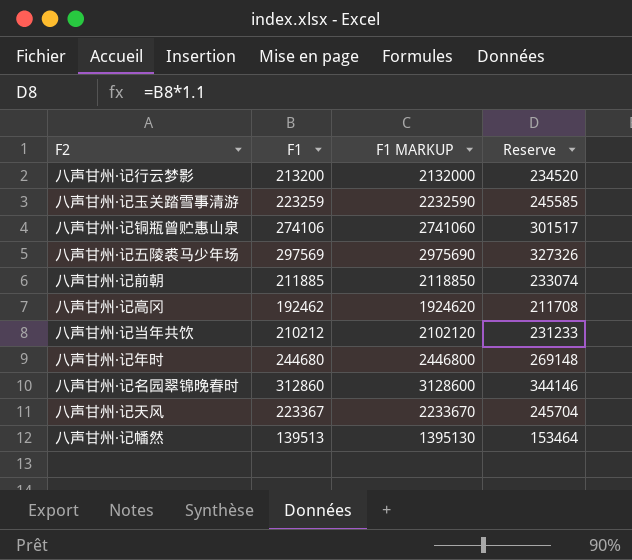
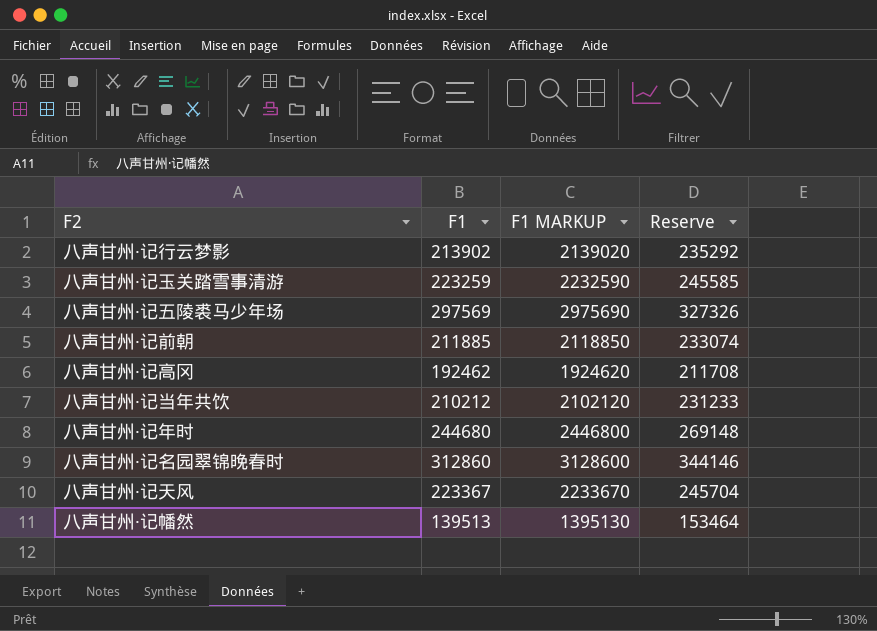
row 八声甘州·记铜瓶曾贮惠山泉: 274106 | 2741060 | 301517 -> none
八声甘州·记行云梦影 | F1: 213200 -> 213902
八声甘州·记行云梦影 | F1 MARKUP: 2132000 -> 2139020
八声甘州·记行云梦影 | Reserve: 234520 -> 235292

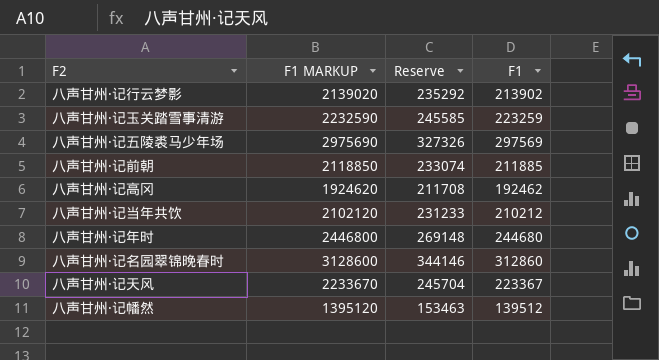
column F1 | position: 2 -> 4
八声甘州·记幡然 | F1 MARKUP: 1395130 -> 1395120
八声甘州·记幡然 | Reserve: 153464 -> 153463
八声甘州·记幡然 | F1: 139513 -> 139512

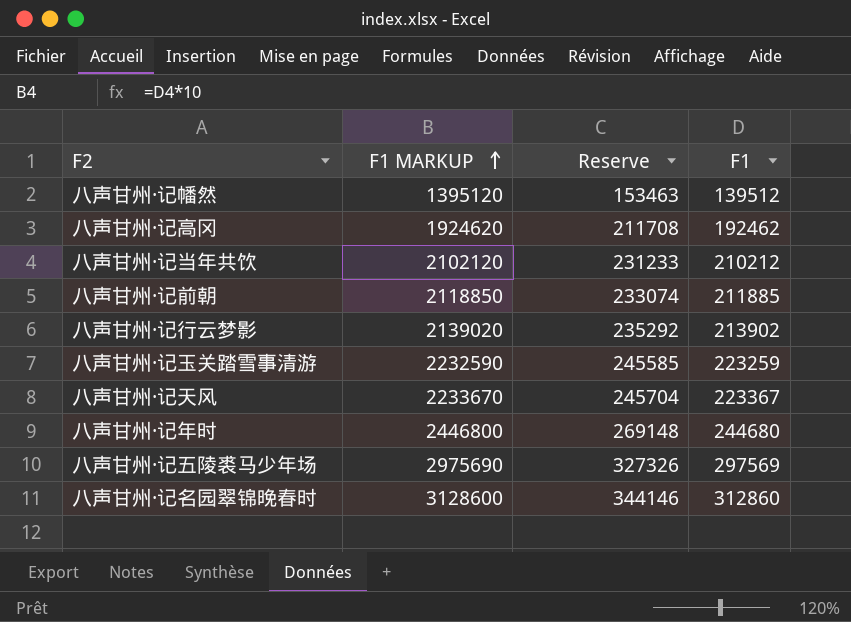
row order: none -> F1 MARKUP ascending

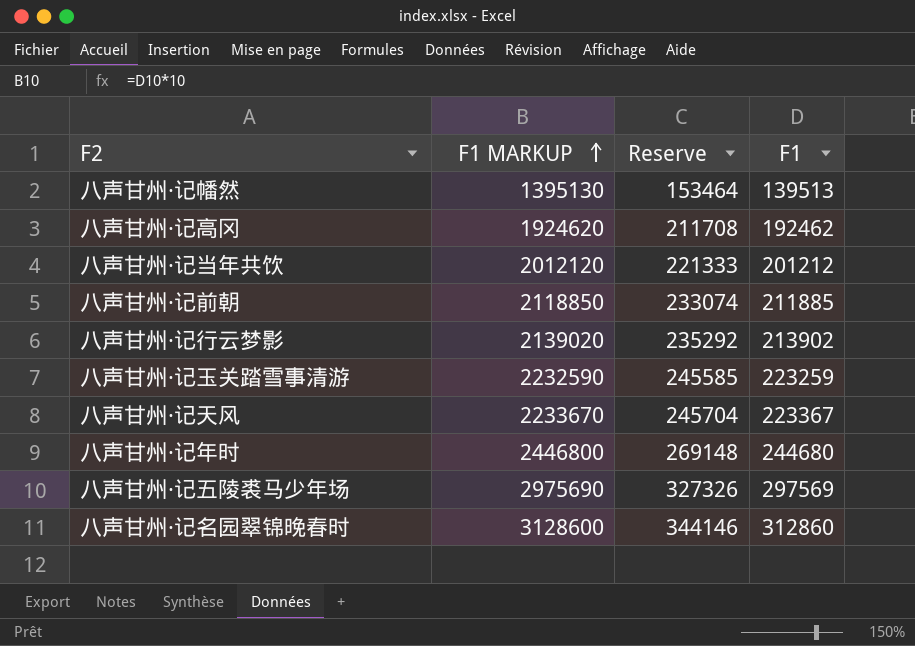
八声甘州·记幡然 | F1 MARKUP: 1395120 -> 1395130
八声甘州·记幡然 | Reserve: 153463 -> 153464
八声甘州·记幡然 | F1: 139512 -> 139513
八声甘州·记当年共饮 | F1 MARKUP: 2102120 -> 2012120
八声甘州·记当年共饮 | Reserve: 231233 -> 221333
八声甘州·记当年共饮 | F1: 210212 -> 201212

